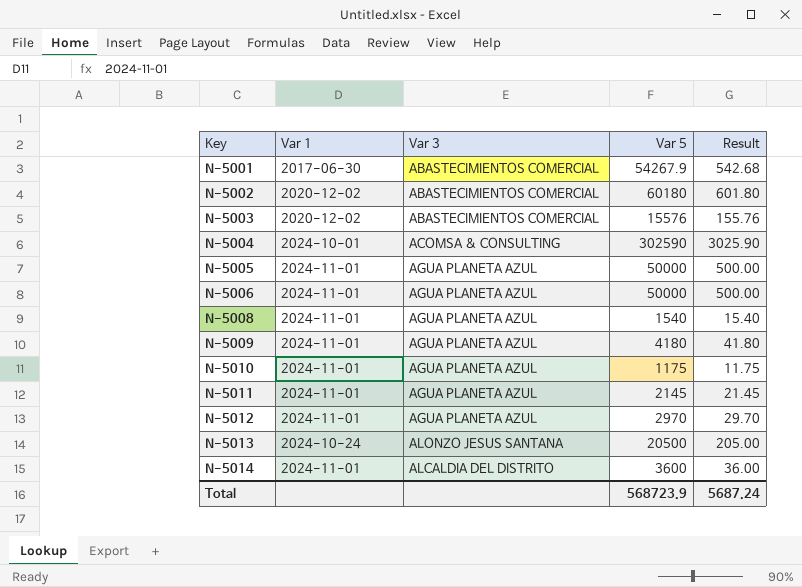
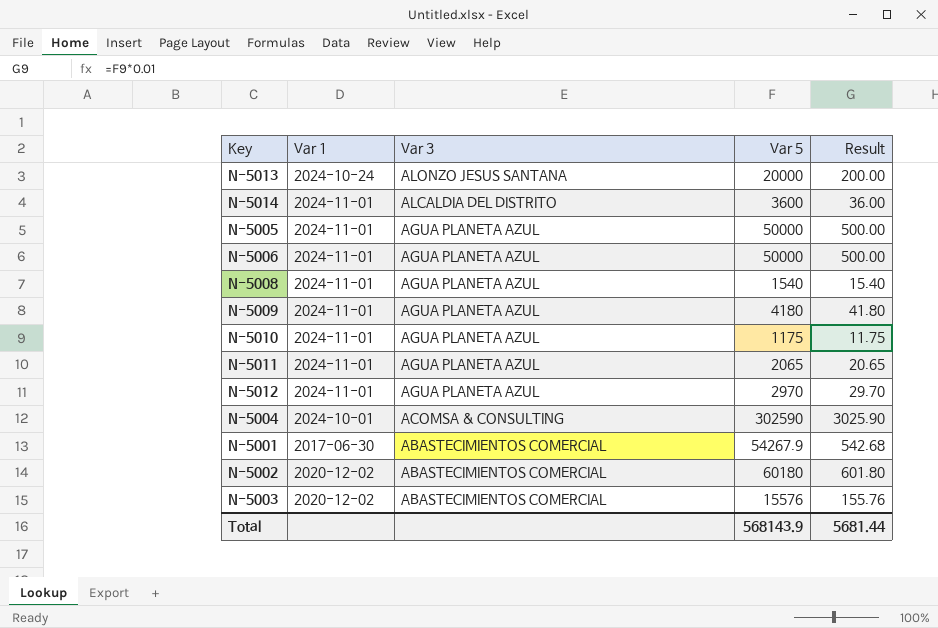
row order: Key ascending -> Var 3 descending
N-5013 | Var 5: 20500 -> 20000
N-5013 | Result: 205.00 -> 200.00
N-5011 | Var 5: 2145 -> 2065
N-5011 | Result: 21.45 -> 20.65
Total | Var 5: 568723.9 -> 568143.9
Total | Result: 5687.24 -> 5681.44

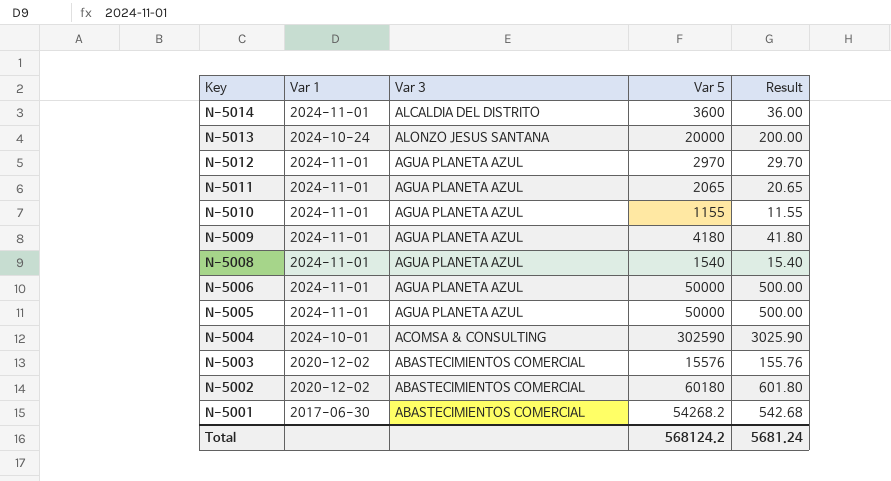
row order: Var 3 descending -> Key descending
N-5010 | Var 5: 1175 -> 1155
N-5010 | Result: 11.75 -> 11.55
N-5001 | Var 5: 54267.9 -> 54268.2
Total | Var 5: 568143.9 -> 568124.2
Total | Result: 5681.44 -> 5681.24

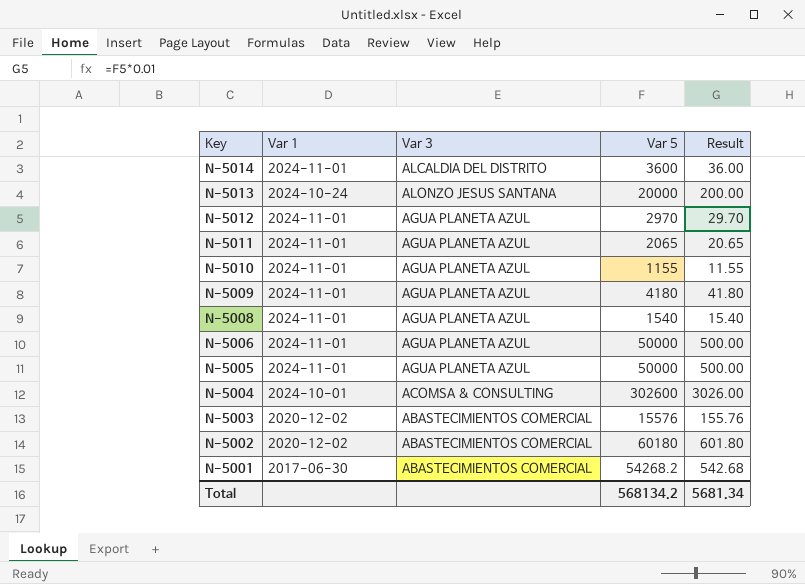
N-5004 | Var 5: 302590 -> 302600
N-5004 | Result: 3025.90 -> 3026.00
Total | Var 5: 568124.2 -> 568134.2
Total | Result: 5681.24 -> 5681.34

